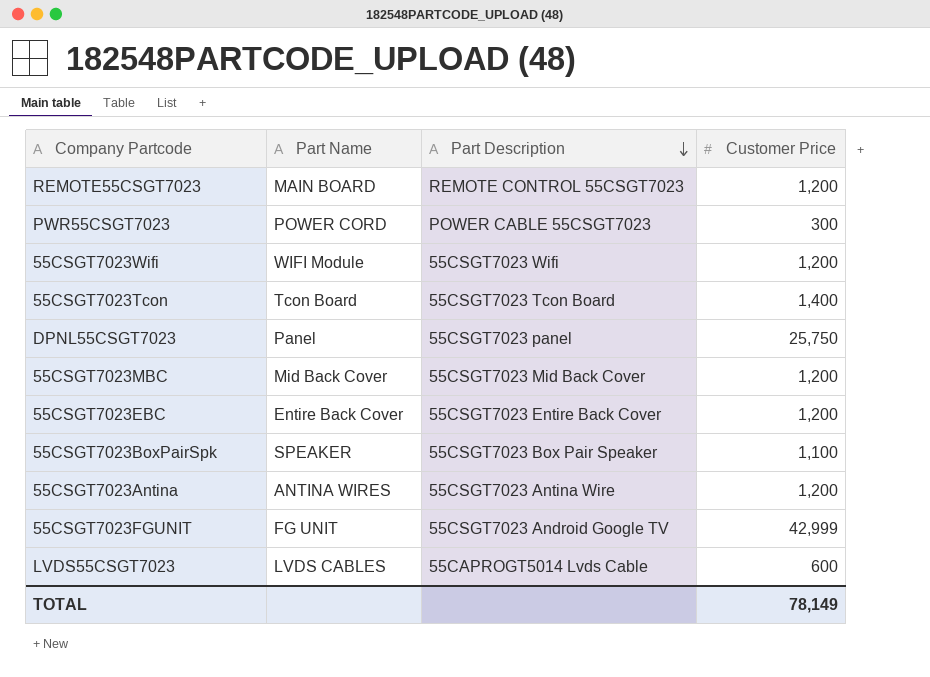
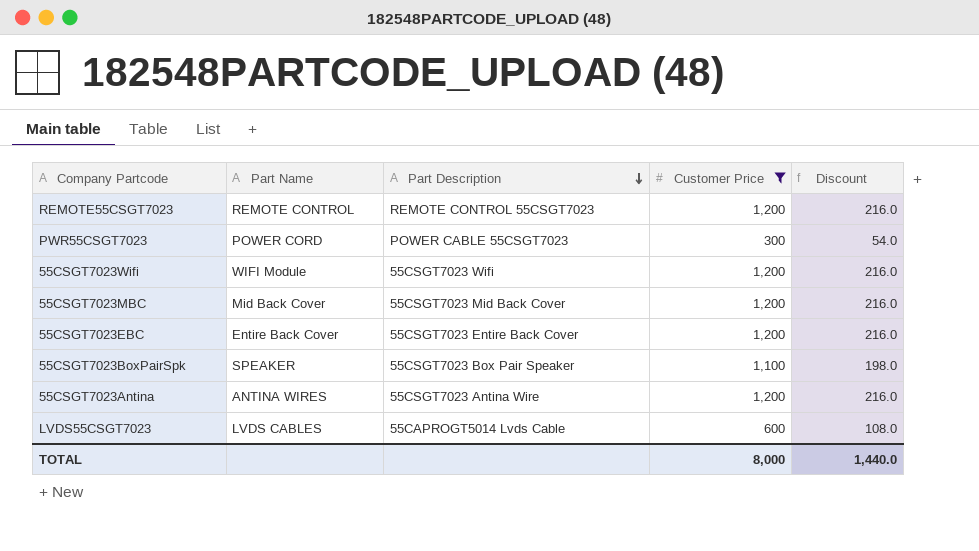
filter: none -> Customer Price <= 1,200
column Discount | formula: none -> [Customer Price] * 0.18
REMOTE55CSGT7023 | Part Name: MAIN BOARD -> REMOTE CONTROL
TOTAL | Customer Price: 78,149 -> 8,000

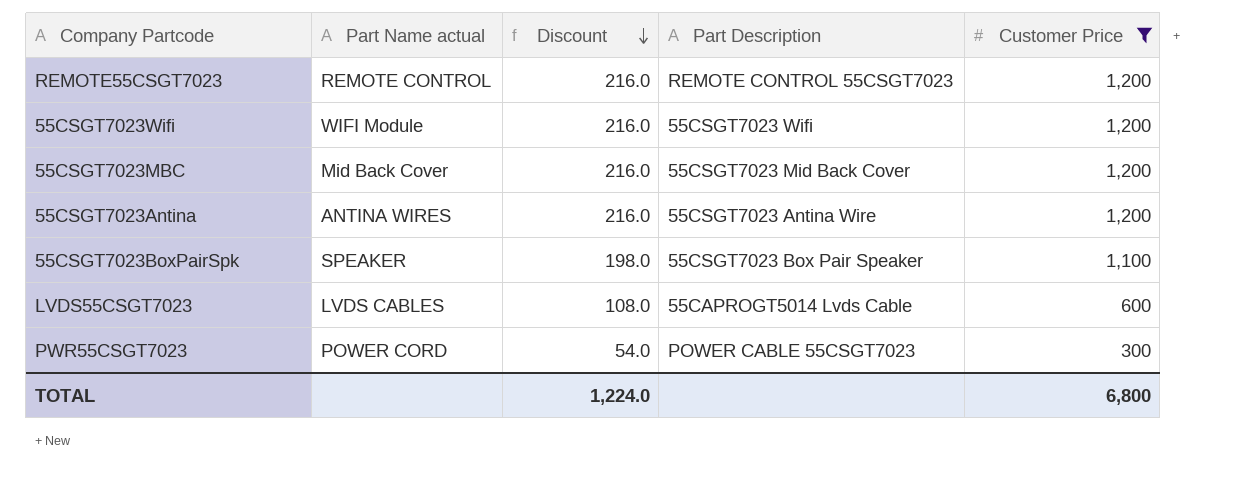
row order: Part Description descending -> Discount descending
column name: Part Name -> Part Name actual
column Discount | position: 5 -> 3
row 55CSGT7023EBC: Entire Back Cover | 55CSGT7023 Entire Back Cover | 1,200 | 216.0 -> none
TOTAL | Discount: 1,440.0 -> 1,224.0
TOTAL | Customer Price: 8,000 -> 6,800

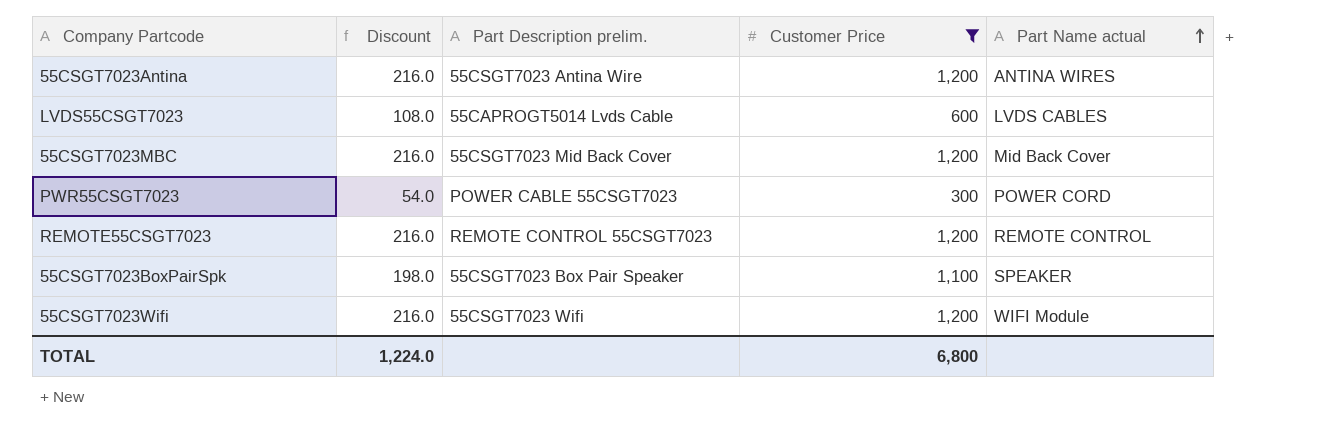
row order: Discount descending -> Part Name actual ascending
column name: Part Description -> Part Description prelim.
column Part Name actual | position: 2 -> 5

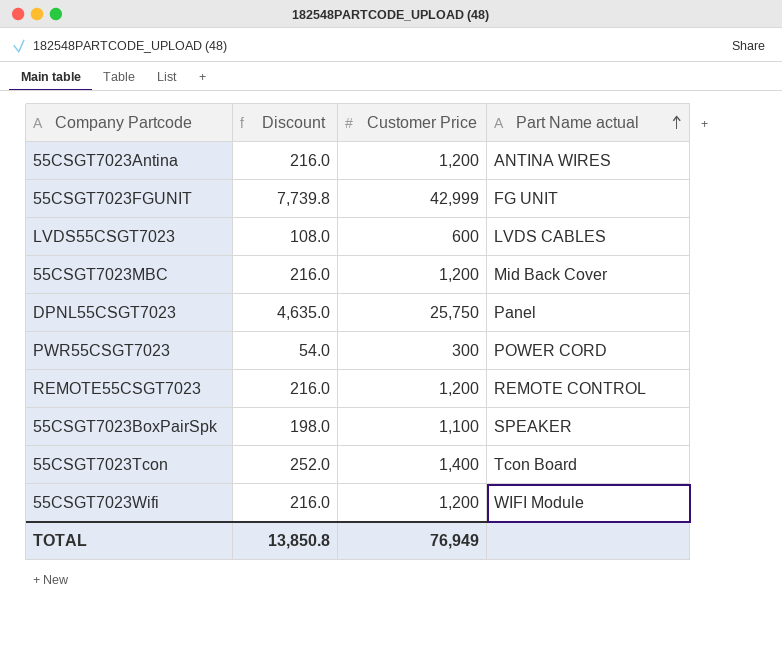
filter: Customer Price <= 1,200 -> none
column Part Description prelim. | position: 3 -> none
TOTAL | Discount: 1,224.0 -> 13,850.8
TOTAL | Customer Price: 6,800 -> 76,949

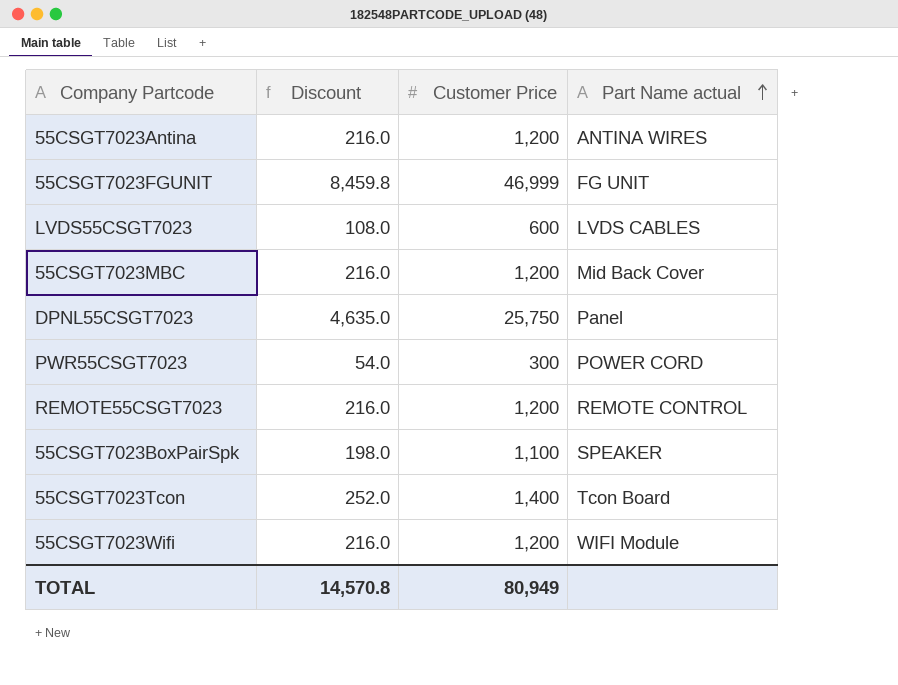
55CSGT7023FGUNIT | Discount: 7,739.8 -> 8,459.8
55CSGT7023FGUNIT | Customer Price: 42,999 -> 46,999
TOTAL | Discount: 13,850.8 -> 14,570.8
TOTAL | Customer Price: 76,949 -> 80,949

